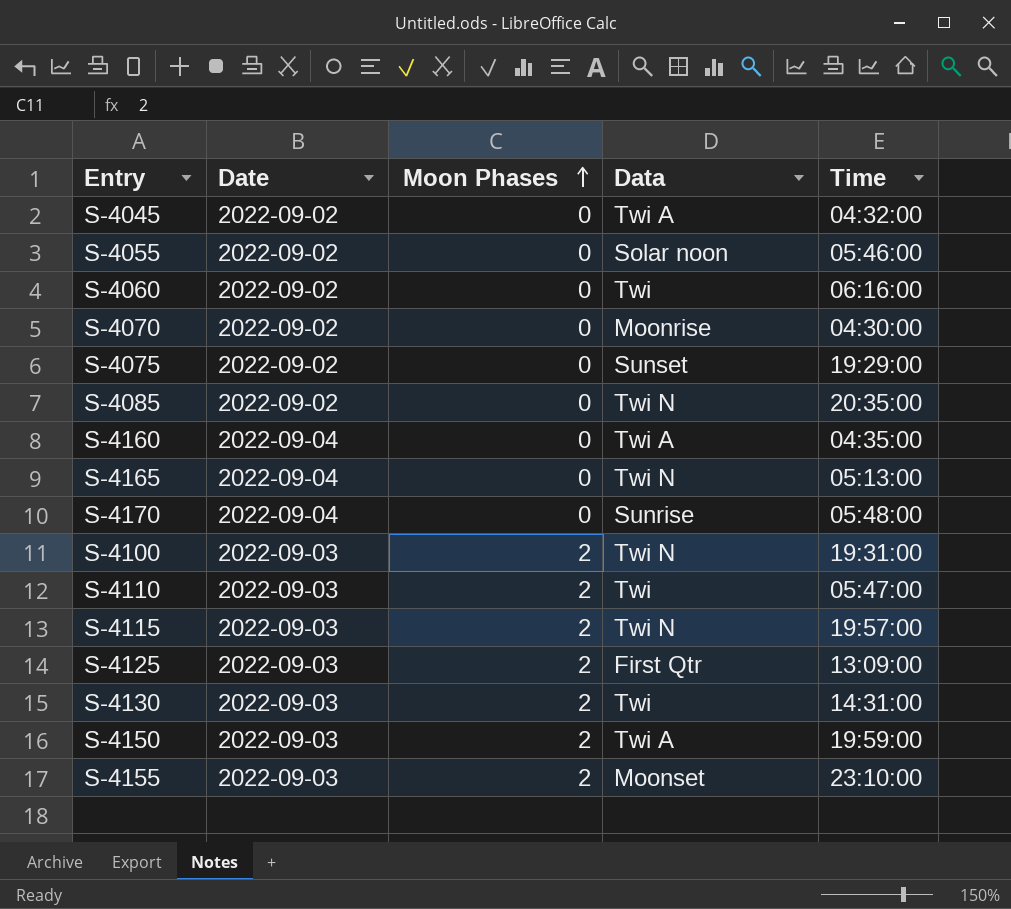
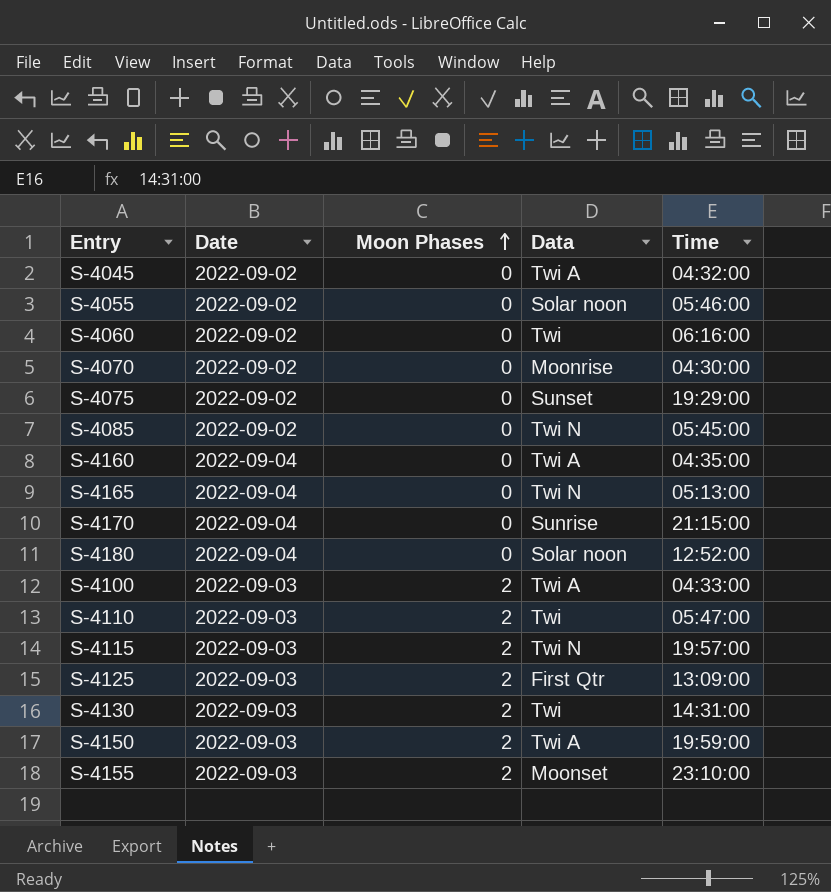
S-4085 | Time: 20:35:00 -> 05:45:00
S-4170 | Time: 05:48:00 -> 21:15:00
row S-4180: none -> 2022-09-04 | 0 | Solar noon | 12:52:00
S-4100 | Data: Twi N -> Twi A
S-4100 | Time: 19:31:00 -> 04:33:00

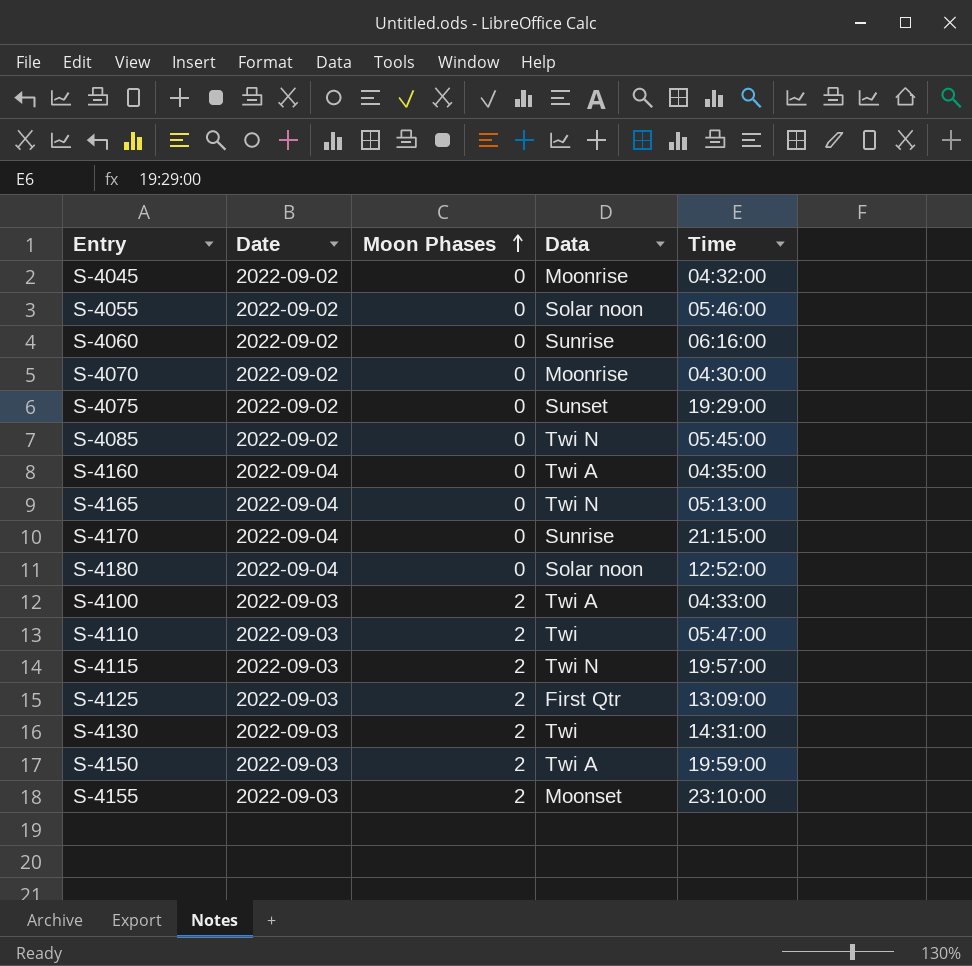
S-4045 | Data: Twi A -> Moonrise
S-4060 | Data: Twi -> Sunrise

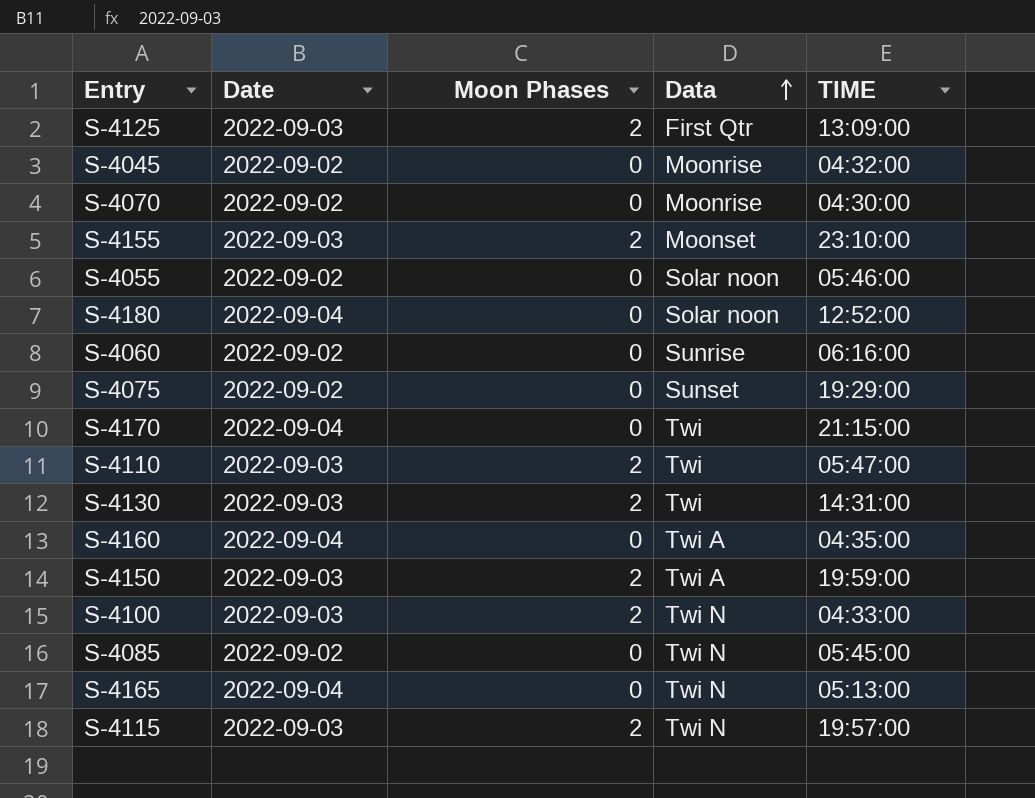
row order: Moon Phases ascending -> Data ascending
column name: Time -> TIME
S-4170 | Data: Sunrise -> Twi
S-4100 | Data: Twi A -> Twi N

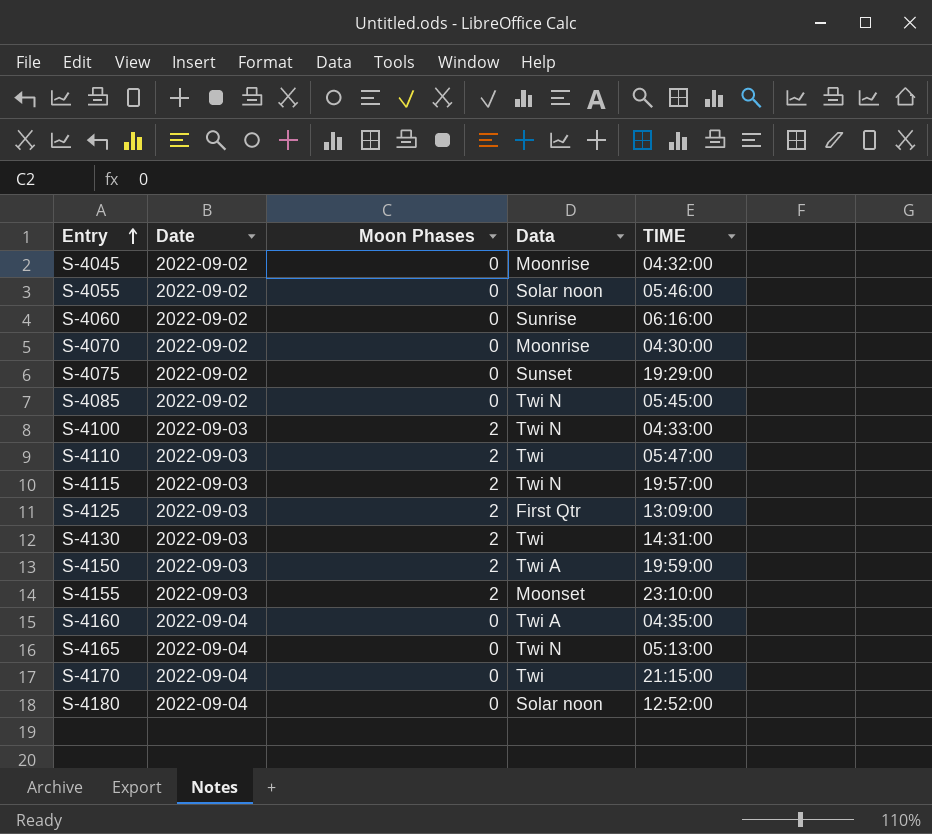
row order: Data ascending -> Entry ascending

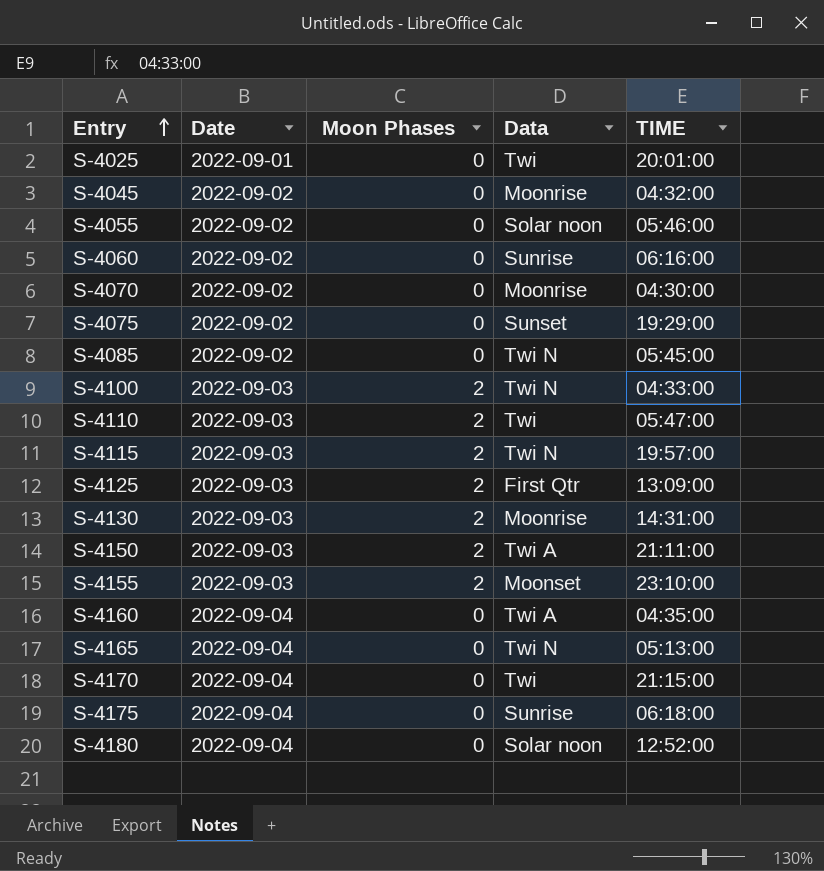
row S-4025: none -> 2022-09-01 | 0 | Twi | 20:01:00
S-4130 | Data: Twi -> Moonrise
S-4150 | TIME: 19:59:00 -> 21:11:00
row S-4175: none -> 2022-09-04 | 0 | Sunrise | 06:18:00

